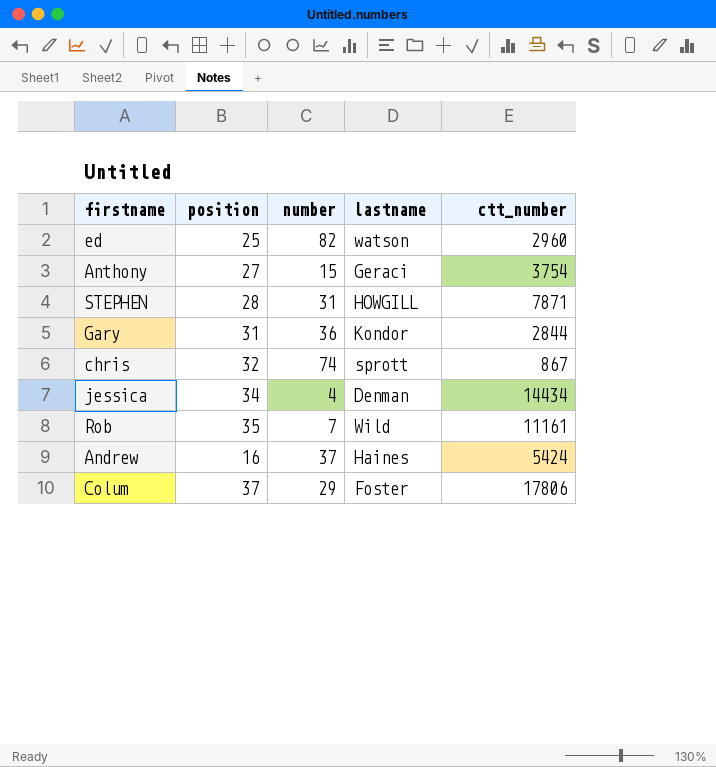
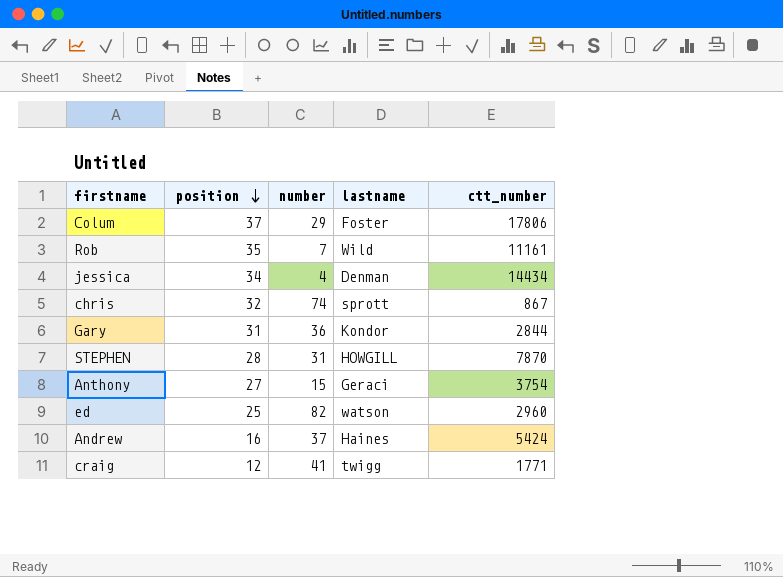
row order: none -> position descending
STEPHEN | ctt_number: 7871 -> 7870
row craig: none -> 12 | 41 | twigg | 1771

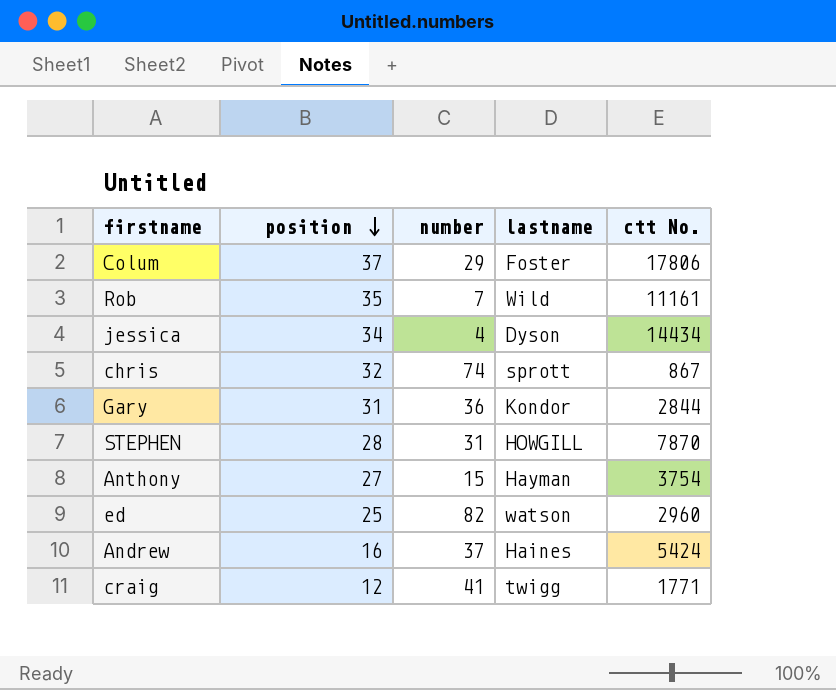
column name: ctt_number -> ctt No.
jessica | lastname: Denman -> Dyson
Anthony | lastname: Geraci -> Hayman

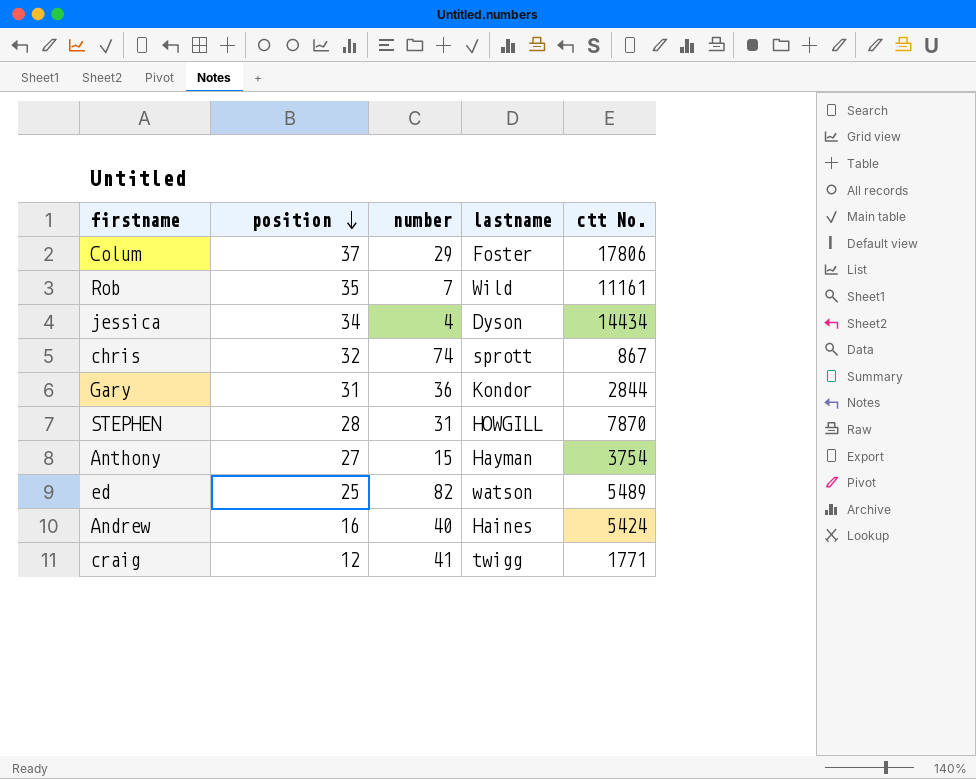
ed | ctt No.: 2960 -> 5489
Andrew | number: 37 -> 40

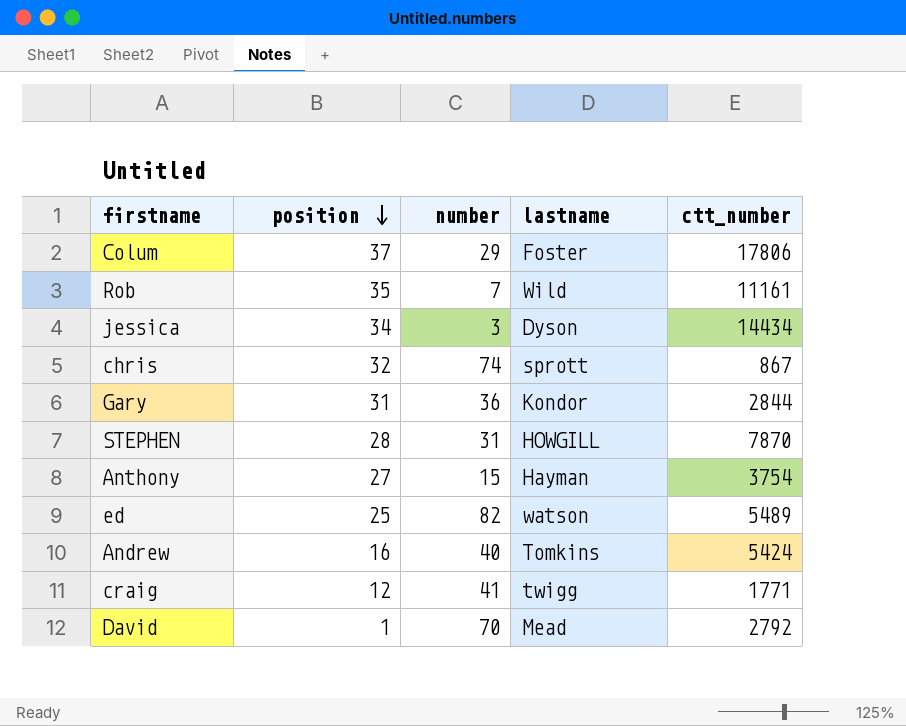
column name: ctt No. -> ctt_number
jessica | number: 4 -> 3
Andrew | lastname: Haines -> Tomkins
row David: none -> 1 | 70 | Mead | 2792

